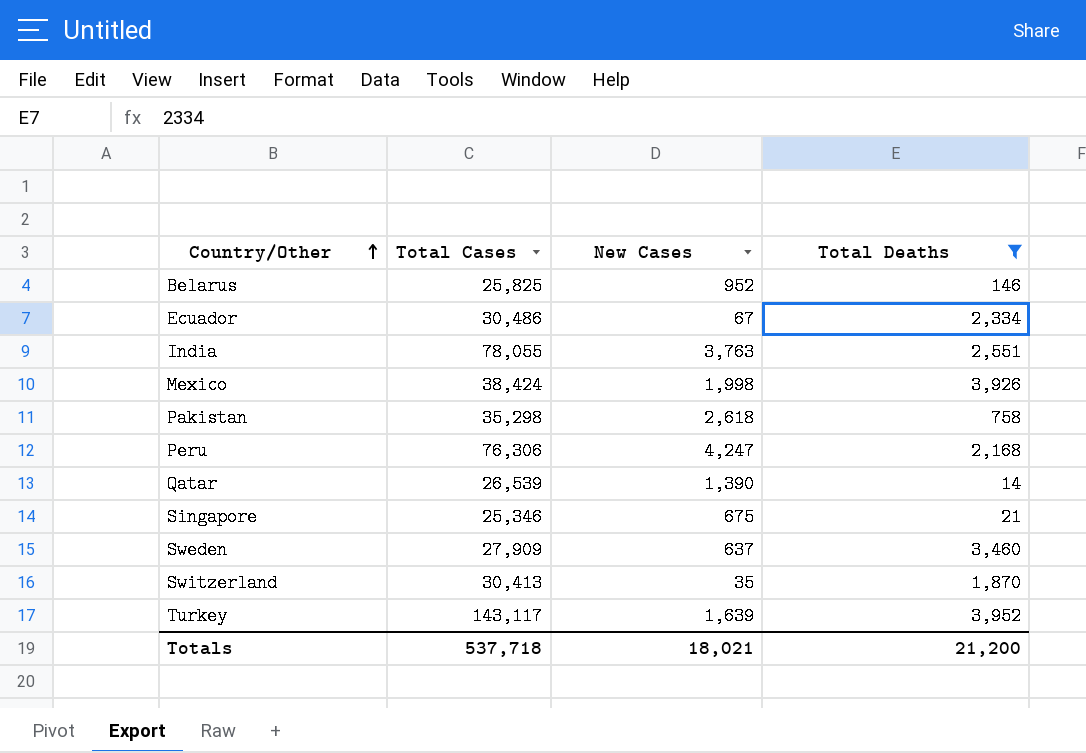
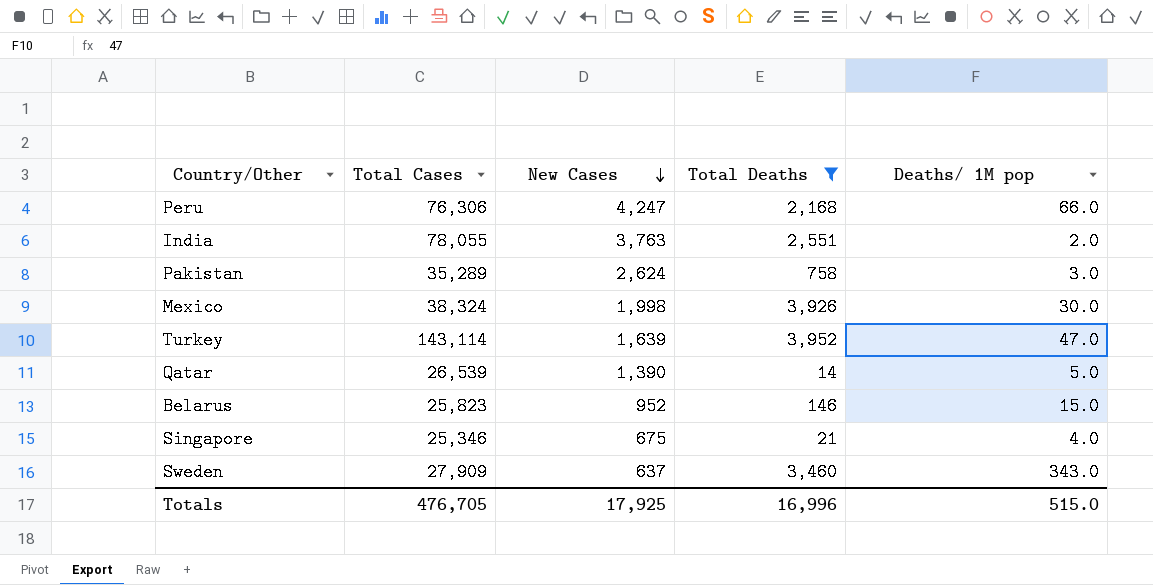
row order: Country/Other ascending -> New Cases descending
column Deaths/ 1M pop | position: none -> 5
row Ecuador: 30,486 | 67 | 2,334 -> none
row Switzerland: 30,413 | 35 | 1,870 -> none
Pakistan | Total Cases: 35,298 -> 35,289
Pakistan | New Cases: 2,618 -> 2,624
Mexico | Total Cases: 38,424 -> 38,324
Turkey | Total Cases: 143,117 -> 143,114
Belarus | Total Cases: 25,825 -> 25,823
Totals | Total Cases: 537,718 -> 476,705
Totals | New Cases: 18,021 -> 17,925
Totals | Total Deaths: 21,200 -> 16,996

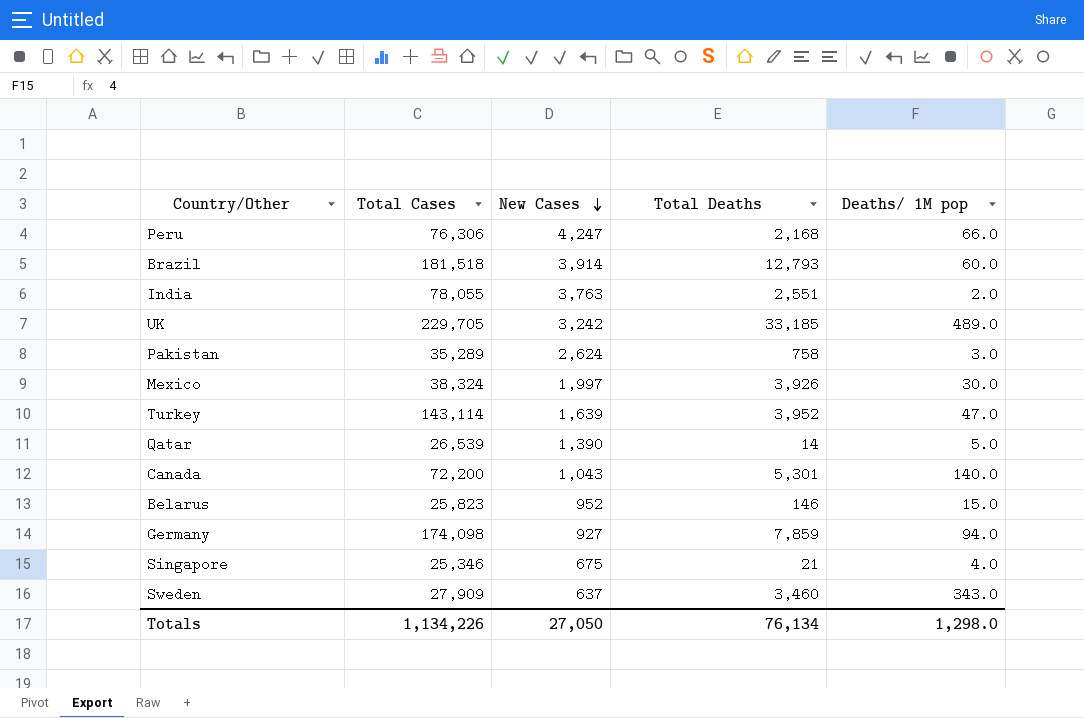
filter: Total Deaths <= 3,952 -> none
Mexico | New Cases: 1,998 -> 1,997
Totals | Total Cases: 476,705 -> 1,134,226
Totals | New Cases: 17,925 -> 27,050
Totals | Total Deaths: 16,996 -> 76,134
Totals | Deaths/ 1M pop: 515.0 -> 1,298.0

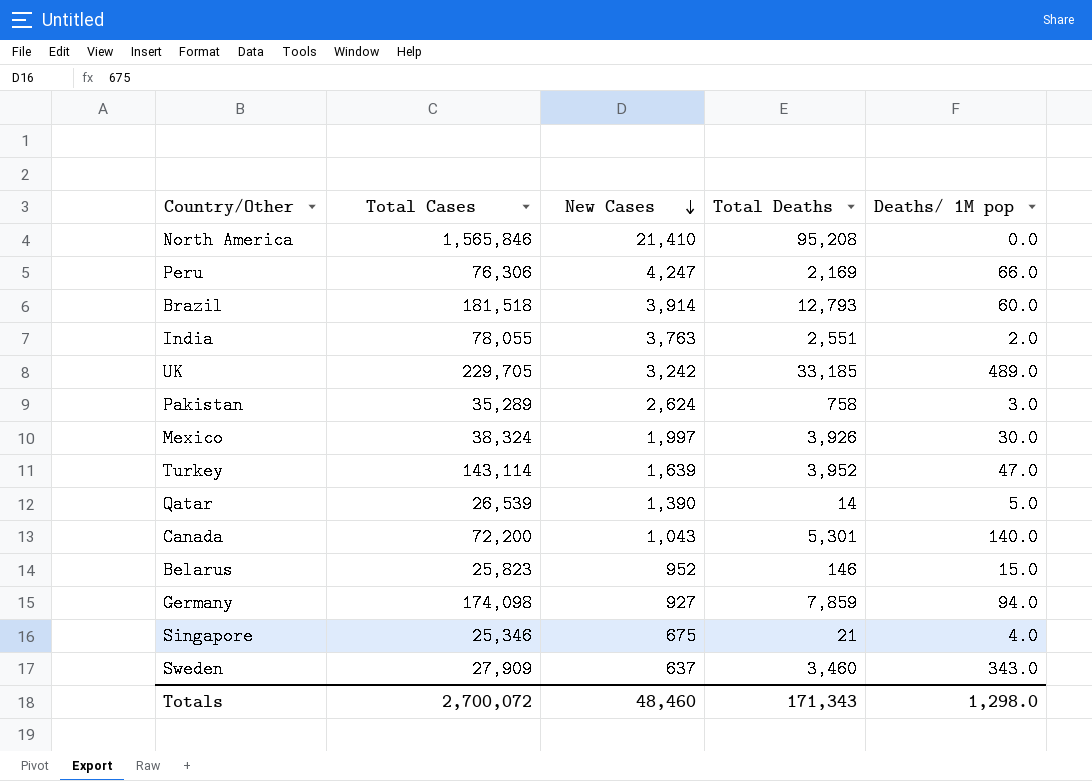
row North America: none -> 1,565,846 | 21,410 | 95,208 | 0.0
Peru | Total Deaths: 2,168 -> 2,169
Totals | Total Cases: 1,134,226 -> 2,700,072
Totals | New Cases: 27,050 -> 48,460
Totals | Total Deaths: 76,134 -> 171,343

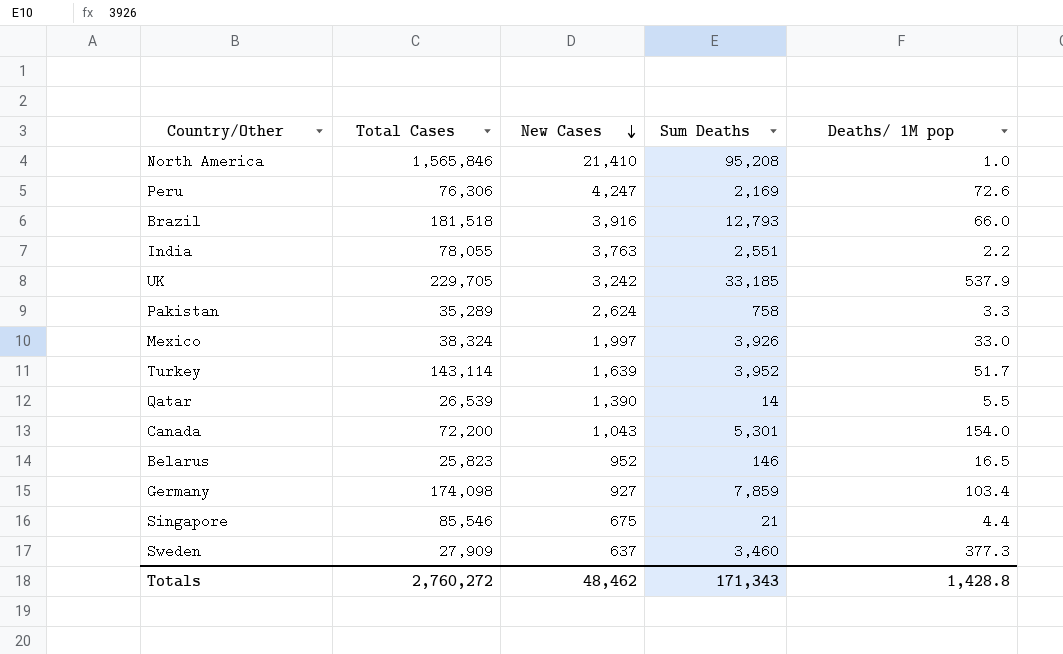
column name: Total Deaths -> Sum Deaths
North America | Deaths/ 1M pop: 0.0 -> 1.0
Peru | Deaths/ 1M pop: 66.0 -> 72.6
Brazil | New Cases: 3,914 -> 3,916
Brazil | Deaths/ 1M pop: 60.0 -> 66.0
India | Deaths/ 1M pop: 2.0 -> 2.2
UK | Deaths/ 1M pop: 489.0 -> 537.9
Pakistan | Deaths/ 1M pop: 3.0 -> 3.3
Mexico | Deaths/ 1M pop: 30.0 -> 33.0
Turkey | Deaths/ 1M pop: 47.0 -> 51.7
Qatar | Deaths/ 1M pop: 5.0 -> 5.5
Canada | Deaths/ 1M pop: 140.0 -> 154.0
Belarus | Deaths/ 1M pop: 15.0 -> 16.5
Germany | Deaths/ 1M pop: 94.0 -> 103.4
Singapore | Total Cases: 25,346 -> 85,546
Singapore | Deaths/ 1M pop: 4.0 -> 4.4
Sweden | Deaths/ 1M pop: 343.0 -> 377.3
Totals | Total Cases: 2,700,072 -> 2,760,272
Totals | New Cases: 48,460 -> 48,462
Totals | Deaths/ 1M pop: 1,298.0 -> 1,428.8

